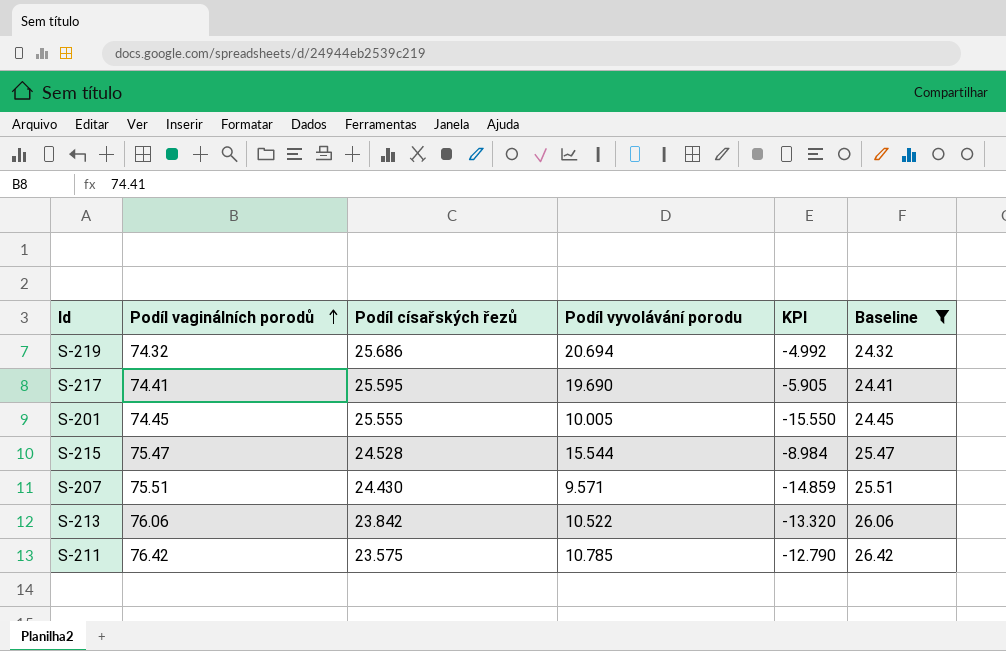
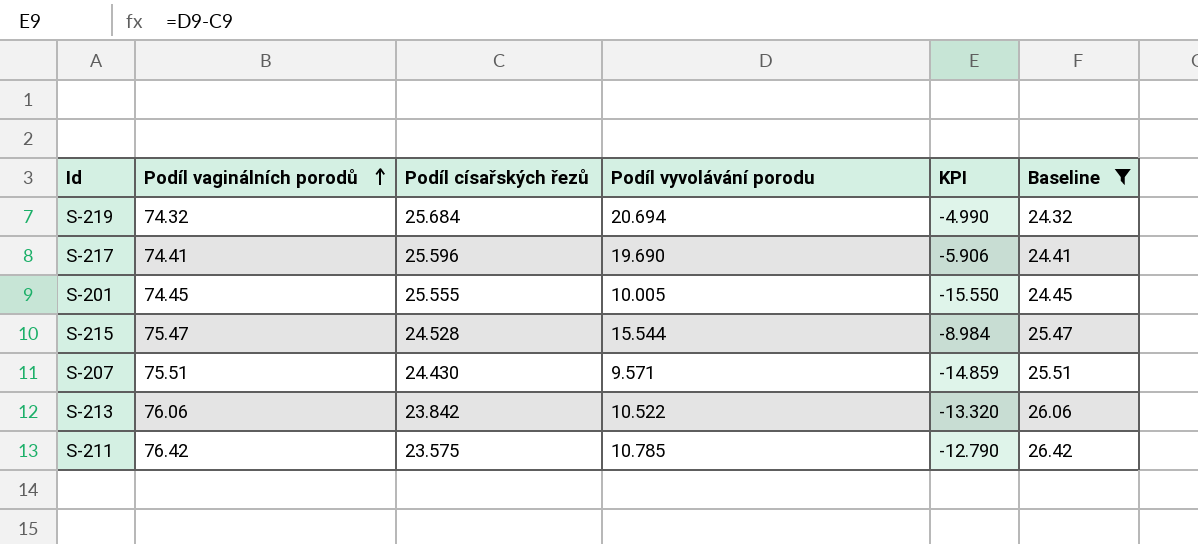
S-219 | Podíl císařských řezů: 25.686 -> 25.684
S-219 | KPI: -4.992 -> -4.990
S-217 | Podíl císařských řezů: 25.595 -> 25.596
S-217 | KPI: -5.905 -> -5.906

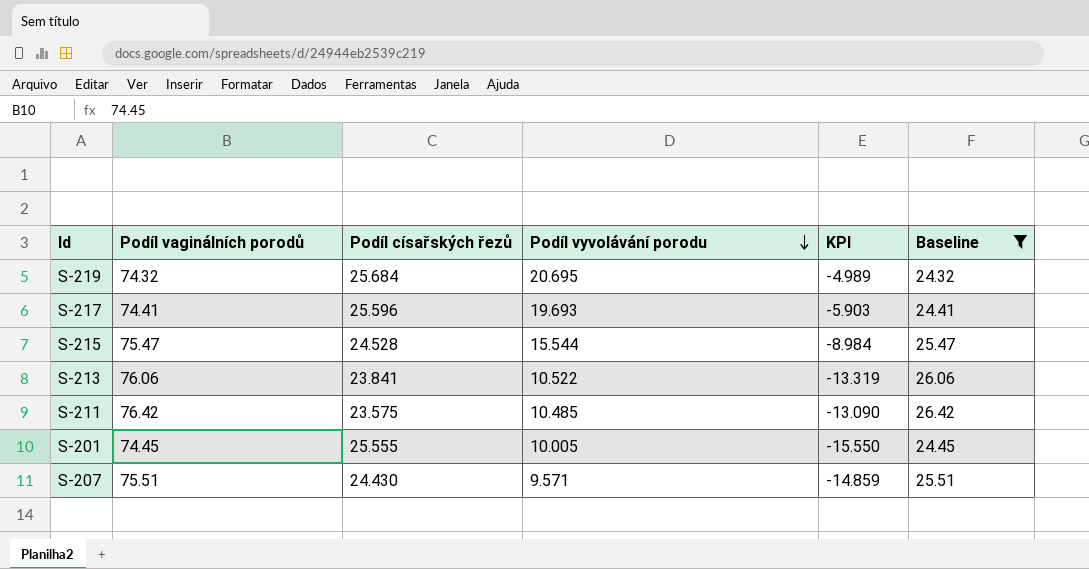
row order: Podíl vaginálních porodů ascending -> Podíl vyvolávání porodu descending
S-219 | Podíl vyvolávání porodu: 20.694 -> 20.695
S-219 | KPI: -4.990 -> -4.989
S-217 | Podíl vyvolávání porodu: 19.690 -> 19.693
S-217 | KPI: -5.906 -> -5.903
S-213 | Podíl císařských řezů: 23.842 -> 23.841
S-213 | KPI: -13.320 -> -13.319
S-211 | Podíl vyvolávání porodu: 10.785 -> 10.485
S-211 | KPI: -12.790 -> -13.090

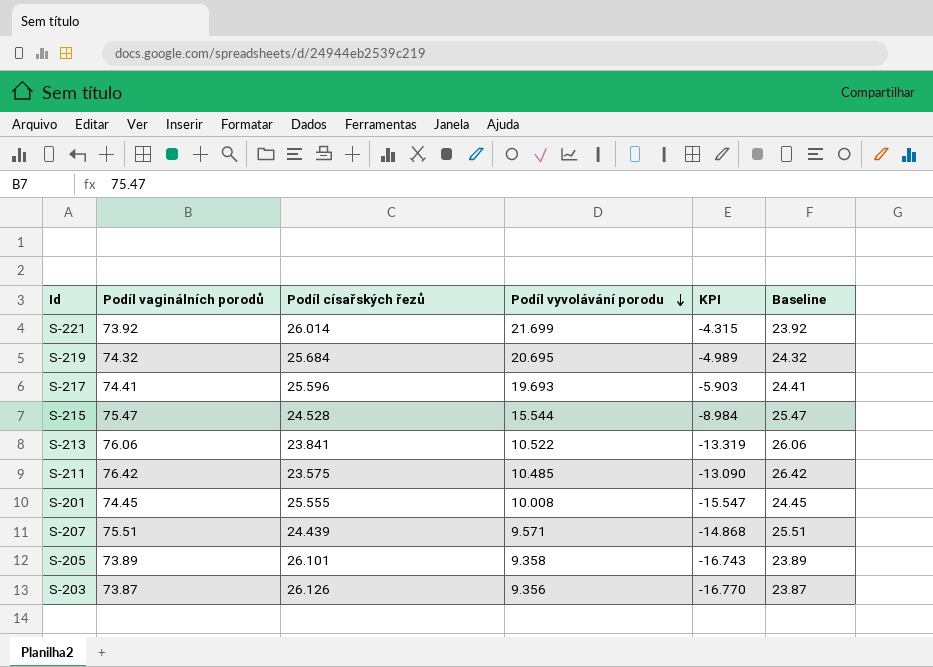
filter: Baseline >= 24.32 -> none
S-201 | Podíl vyvolávání porodu: 10.005 -> 10.008
S-201 | KPI: -15.550 -> -15.547
S-207 | Podíl císařských řezů: 24.430 -> 24.439
S-207 | KPI: -14.859 -> -14.868

